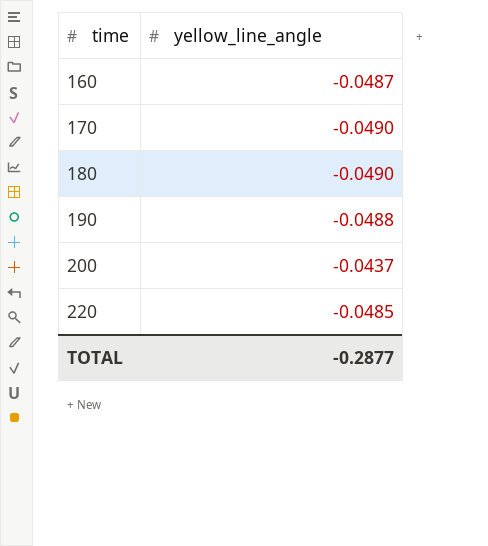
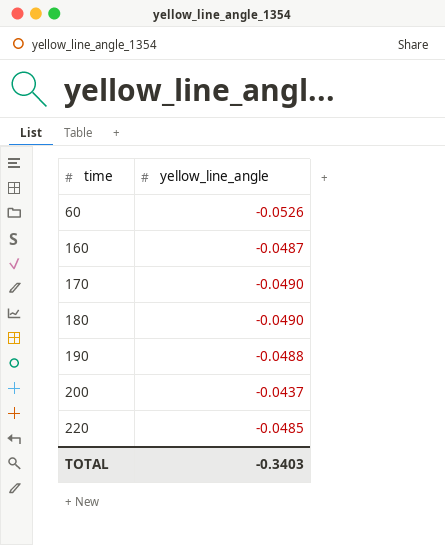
row 60: none -> -0.0526
TOTAL | yellow_line_angle: -0.2877 -> -0.3403

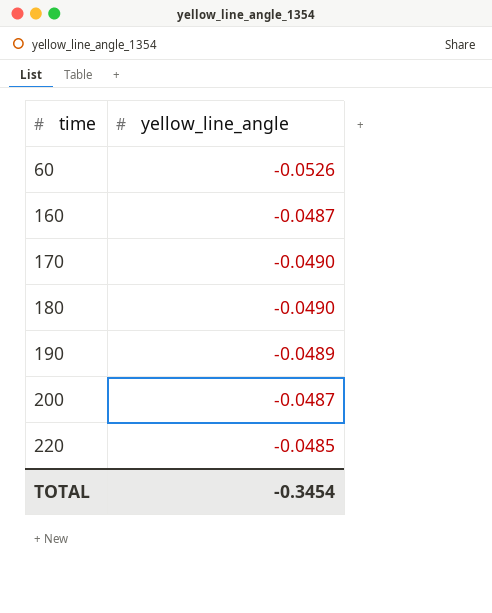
190 | yellow_line_angle: -0.0488 -> -0.0489
200 | yellow_line_angle: -0.0437 -> -0.0487
TOTAL | yellow_line_angle: -0.3403 -> -0.3454

